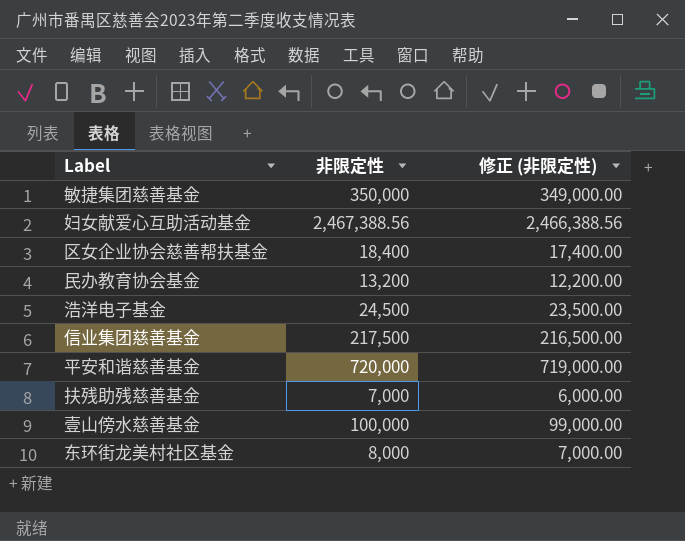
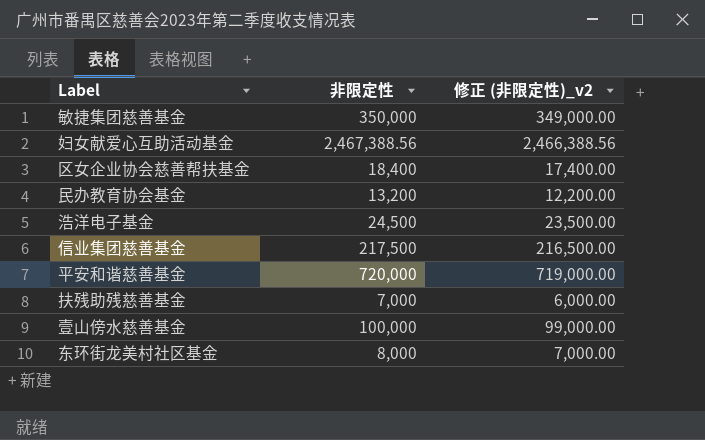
column name: 修正 (非限定性) -> 修正 (非限定性)_v2

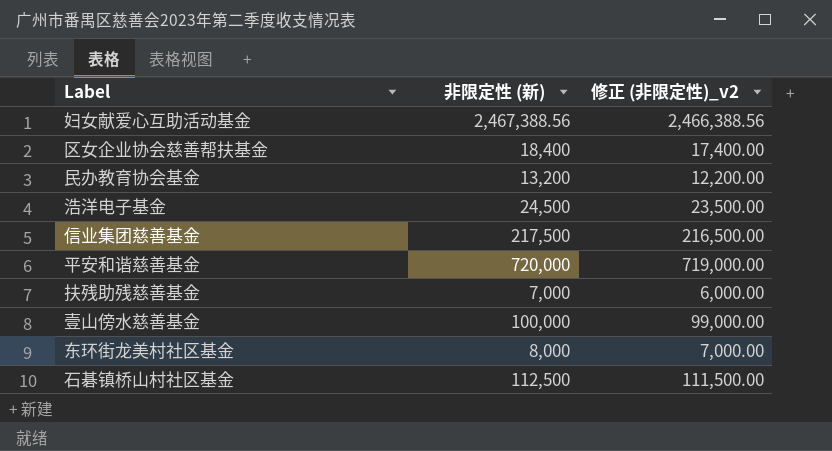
column name: 非限定性 -> 非限定性 (新)
row 敏捷集团慈善基金: 350,000 | 349,000.00 -> none
row 石碁镇桥山村社区基金: none -> 112,500 | 111,500.00

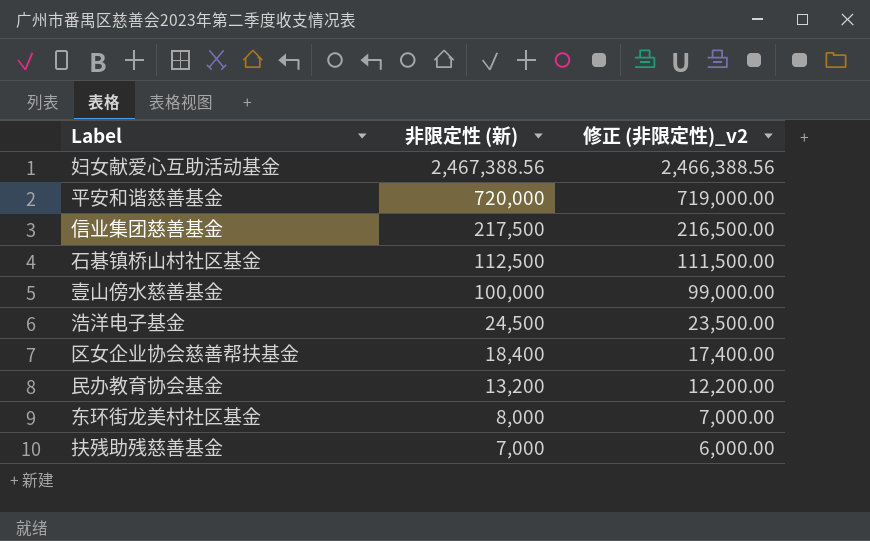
row order: none -> 非限定性 (新) descending

